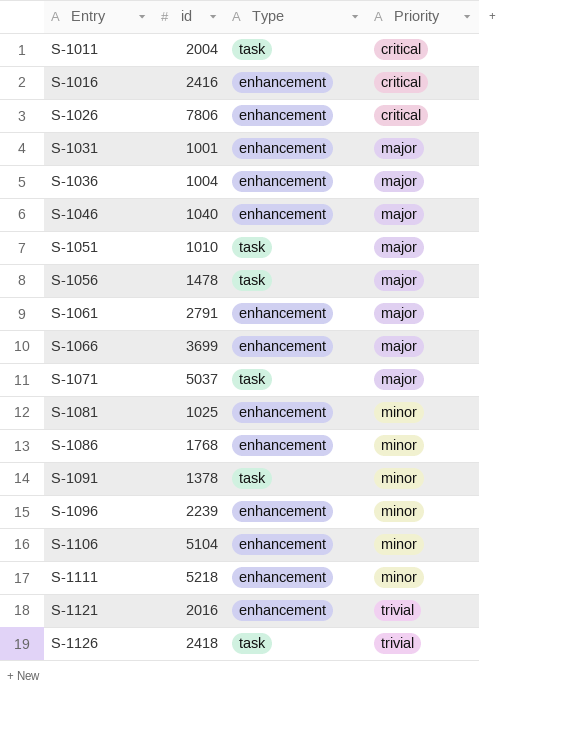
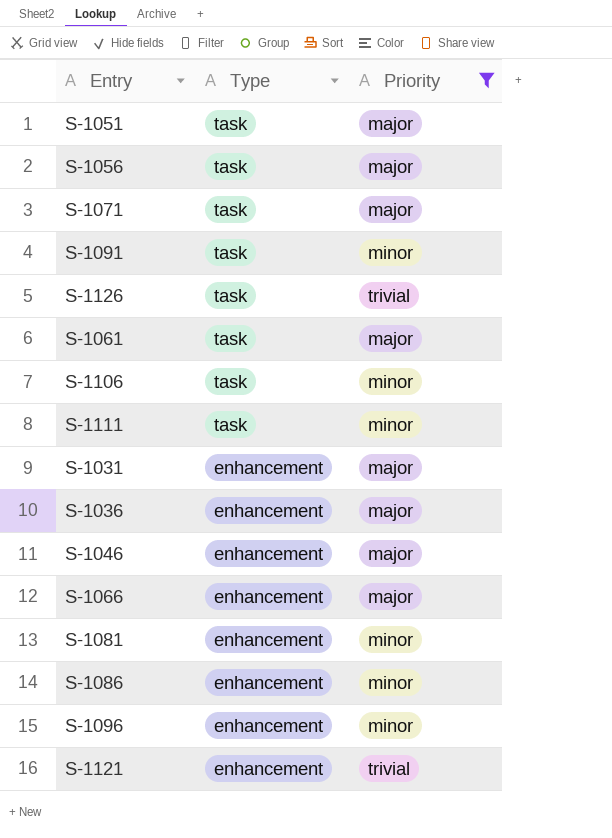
filter: none -> Priority != critical
row order: Entry ascending -> Type descending
column id | position: 2 -> none
S-1061 | Type: enhancement -> task
S-1106 | Type: enhancement -> task
S-1111 | Type: enhancement -> task

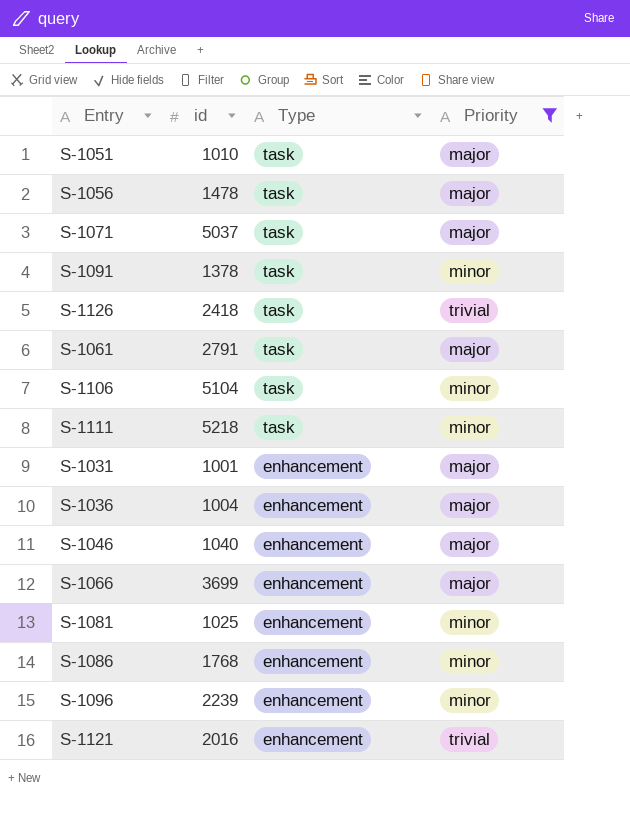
column id | position: none -> 2

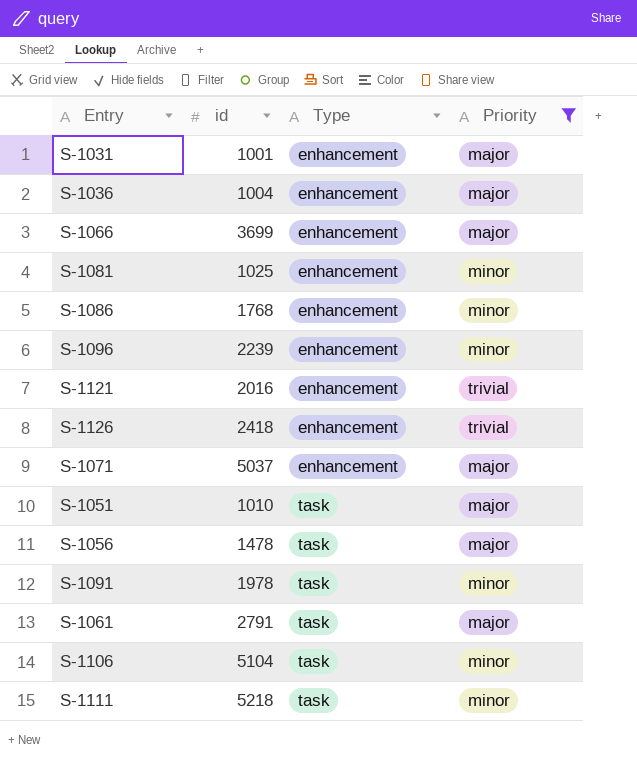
row order: Type descending -> Type ascending
row S-1046: 1040 | enhancement | major -> none
S-1126 | Type: task -> enhancement
S-1071 | Type: task -> enhancement
S-1091 | id: 1378 -> 1978

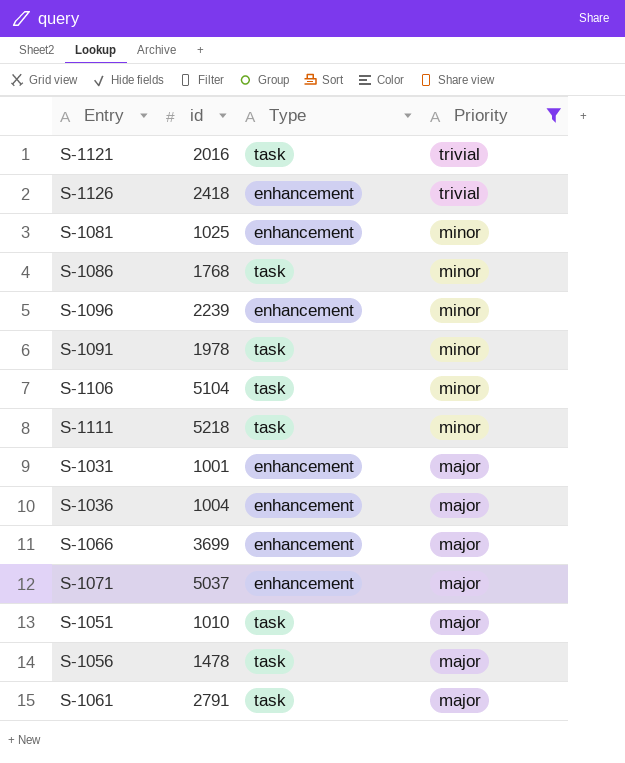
row order: Type ascending -> Priority descending
S-1121 | Type: enhancement -> task
S-1086 | Type: enhancement -> task

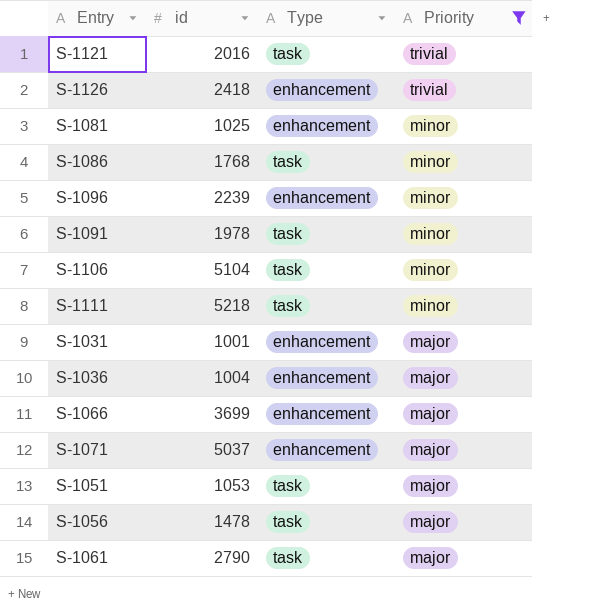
S-1051 | id: 1010 -> 1053
S-1061 | id: 2791 -> 2790

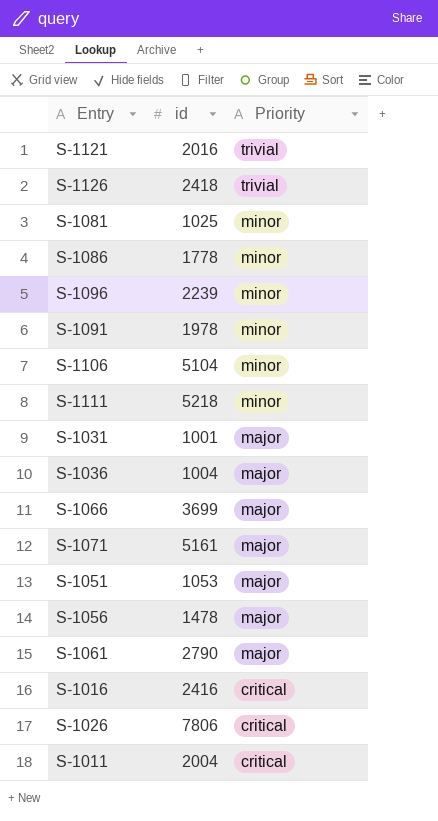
filter: Priority != critical -> none
column Type | position: 3 -> none
S-1086 | id: 1768 -> 1778
S-1071 | id: 5037 -> 5161

